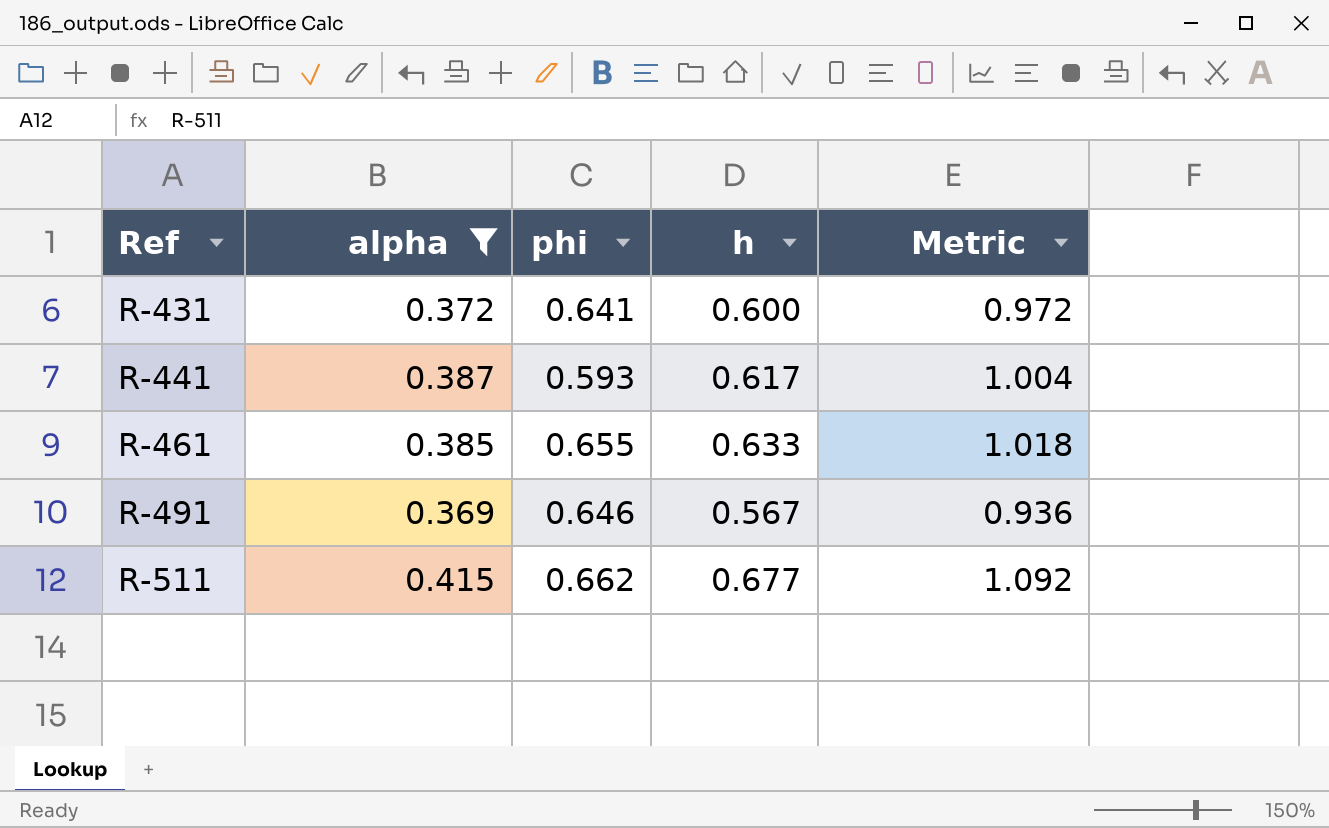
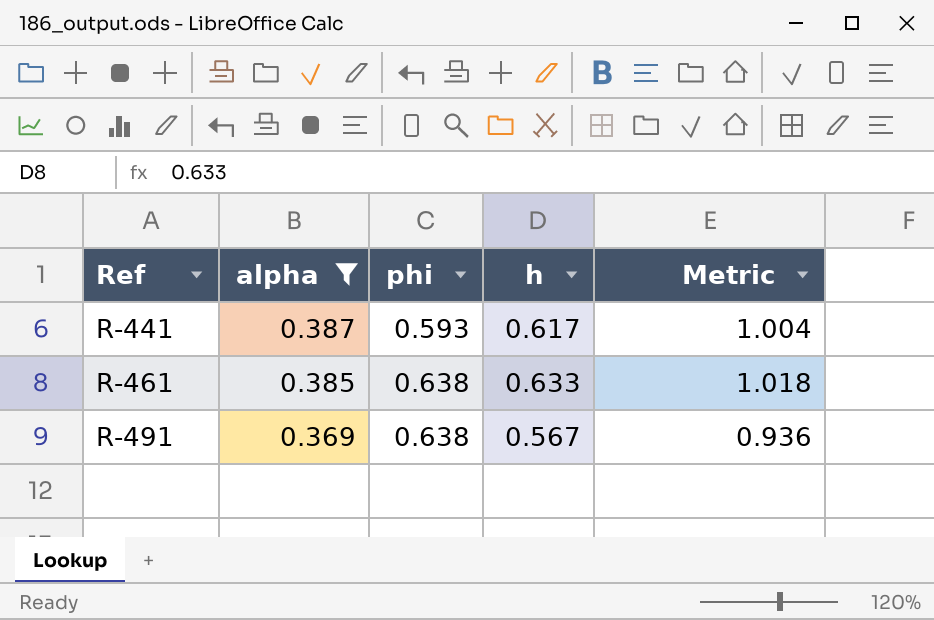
row R-431: 0.372 | 0.641 | 0.600 | 0.972 -> none
row R-511: 0.415 | 0.662 | 0.677 | 1.092 -> none
R-461 | phi: 0.655 -> 0.638
R-491 | phi: 0.646 -> 0.638

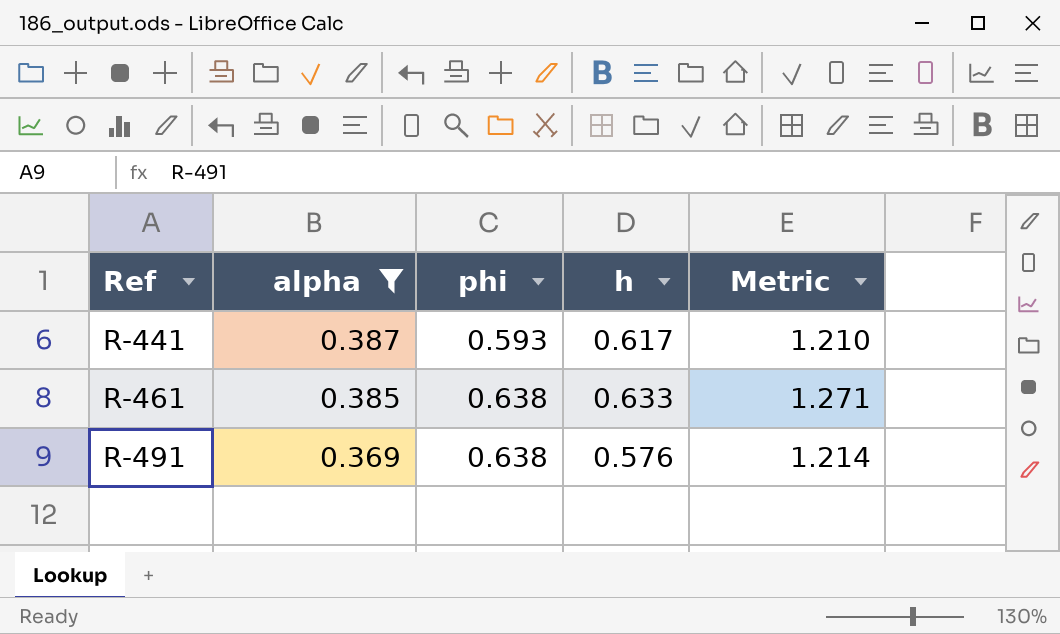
column Metric | formula: [alpha] + [h] -> [phi] + [h]
R-491 | h: 0.567 -> 0.576

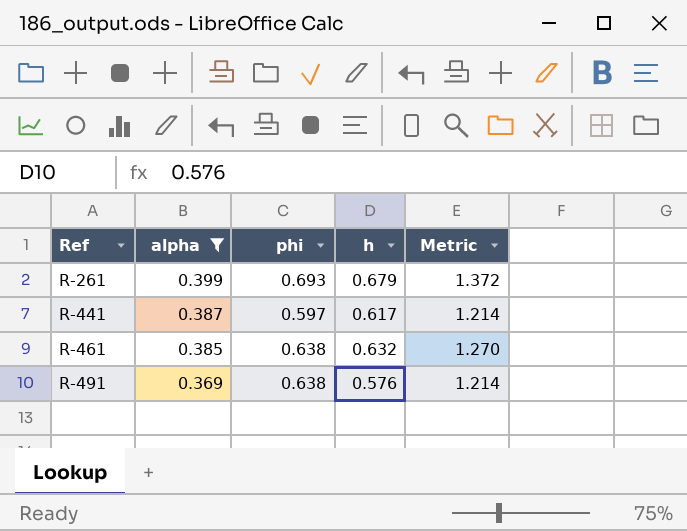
row R-261: none -> 0.399 | 0.693 | 0.679 | 1.372
R-441 | phi: 0.593 -> 0.597
R-441 | Metric: 1.210 -> 1.214
R-461 | h: 0.633 -> 0.632
R-461 | Metric: 1.271 -> 1.270

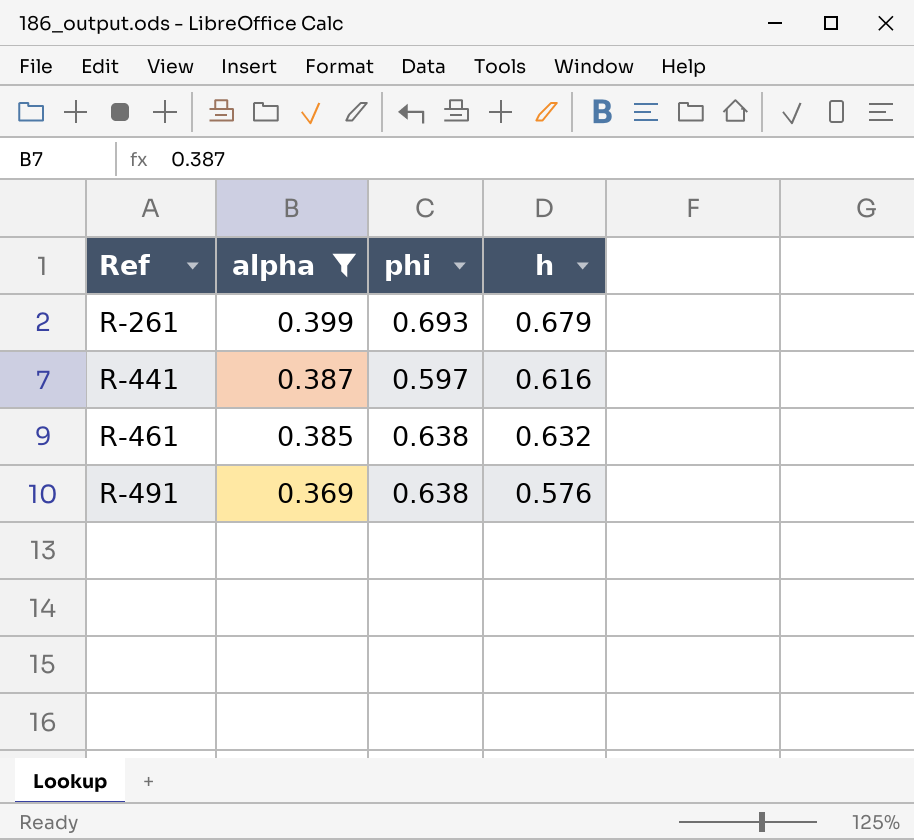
column Metric | formula: [phi] + [h] -> none
R-441 | h: 0.617 -> 0.616

